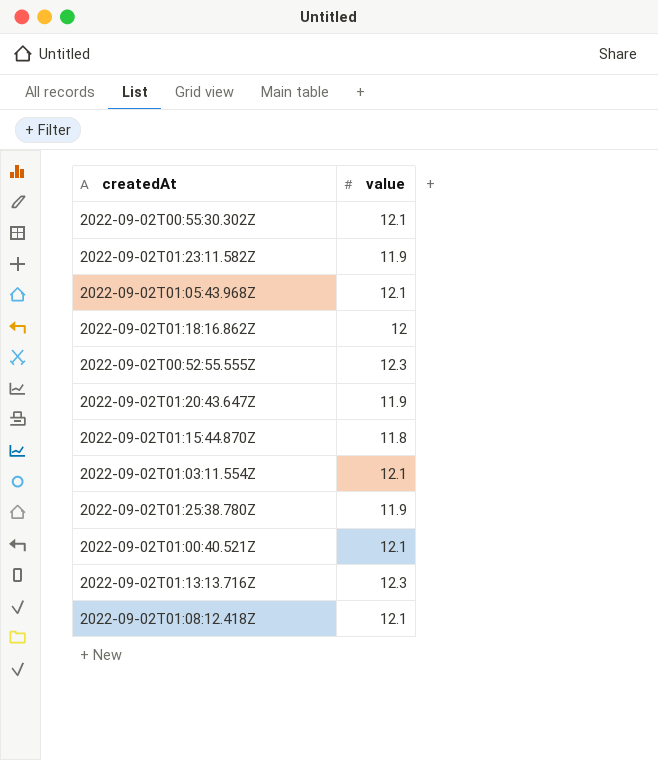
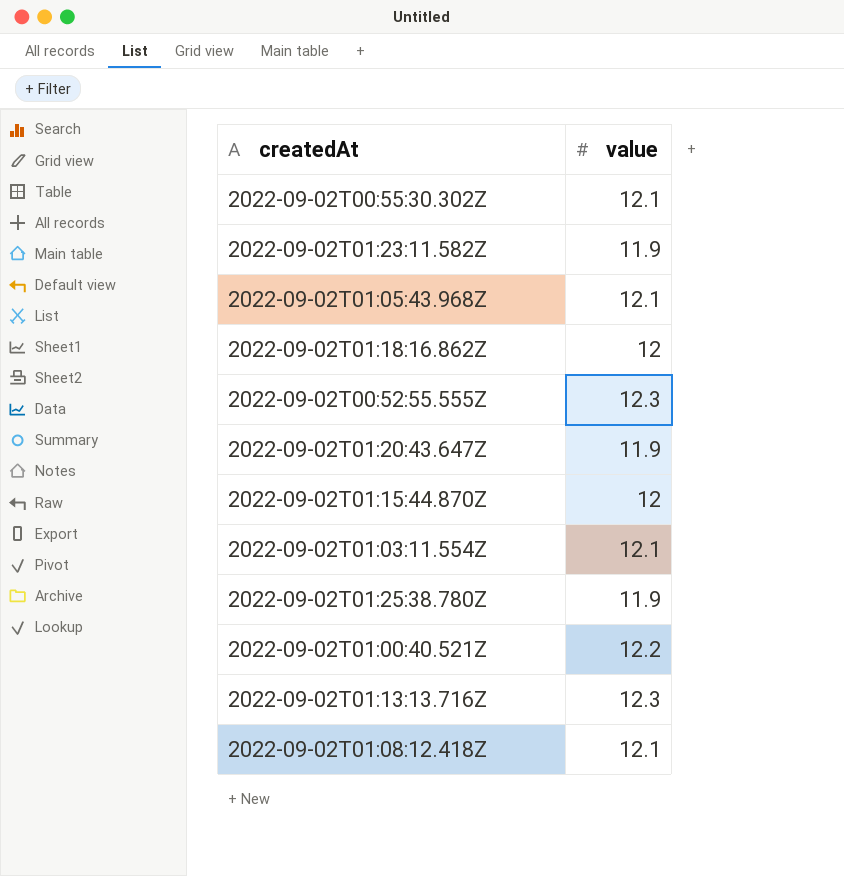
2022-09-02T01:15:44.870Z | value: 11.8 -> 12
2022-09-02T01:00:40.521Z | value: 12.1 -> 12.2

